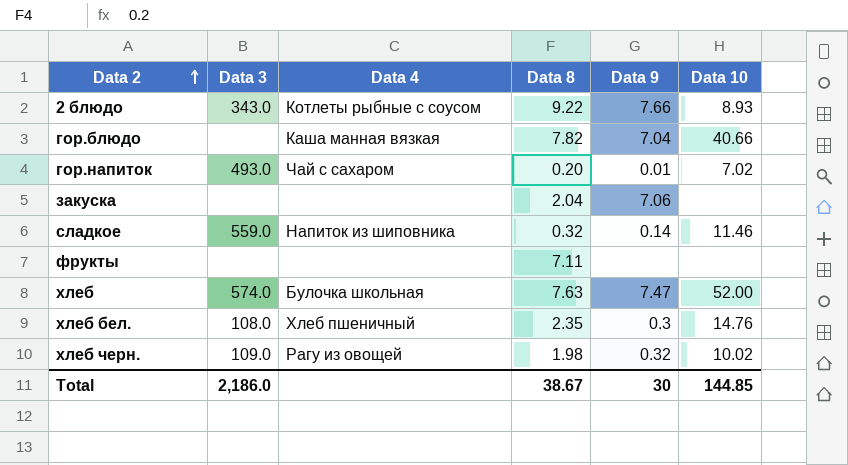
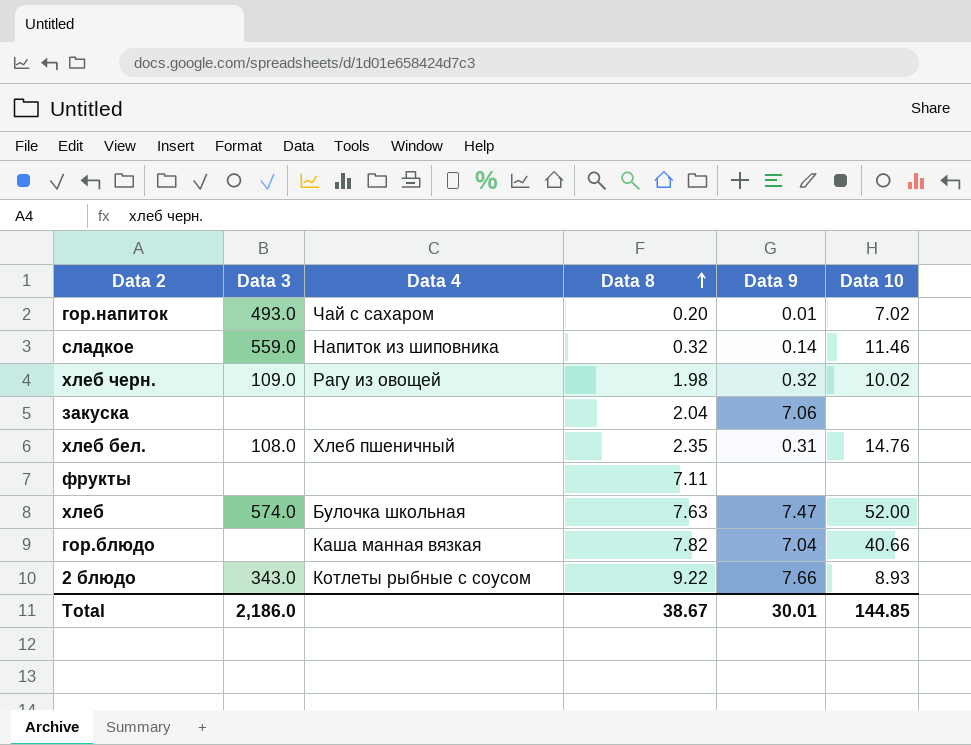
row order: Data 2 ascending -> Data 8 ascending
хлеб бел. | Data 9: 0.3 -> 0.31
Total | Data 9: 30 -> 30.01

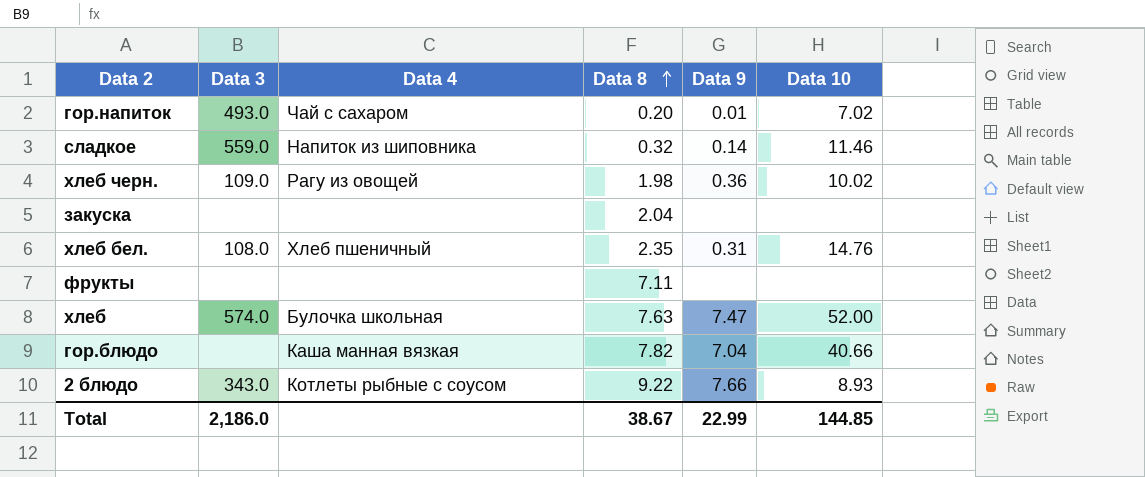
хлеб черн. | Data 9: 0.32 -> 0.36
закуска | Data 9: 7.06 -> none
Total | Data 9: 30.01 -> 22.99

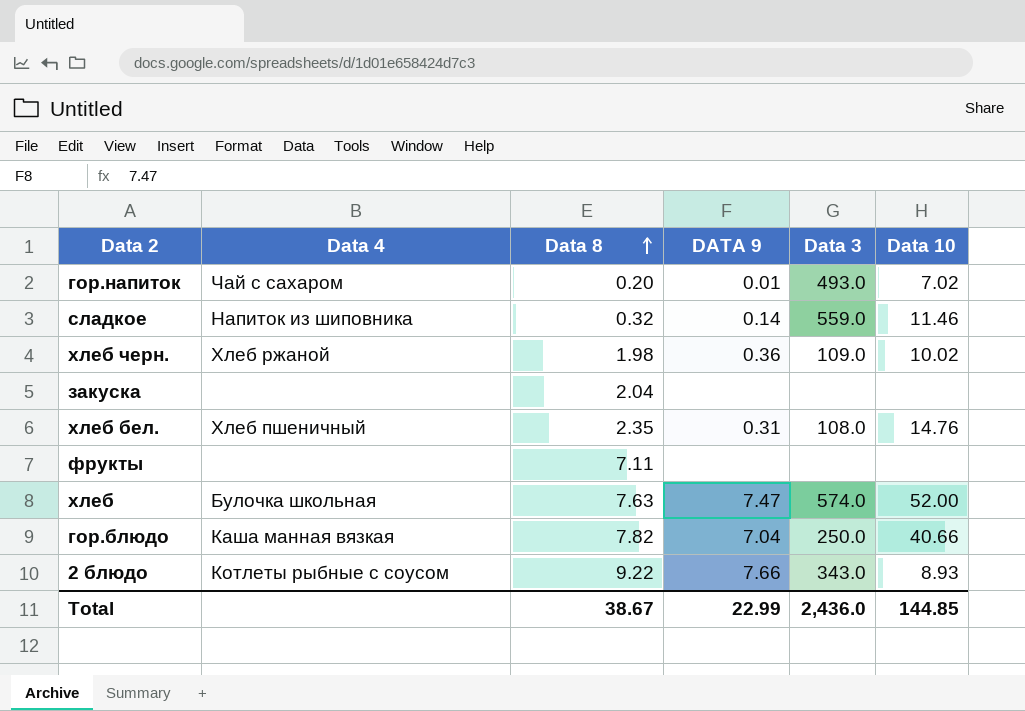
column name: Data 9 -> DATA 9
column Data 3 | position: 2 -> 5
хлеб черн. | Data 4: Рагу из овощей -> Хлеб ржаной
гор.блюдо | Data 3: none -> 250.0
Total | Data 3: 2,186.0 -> 2,436.0

